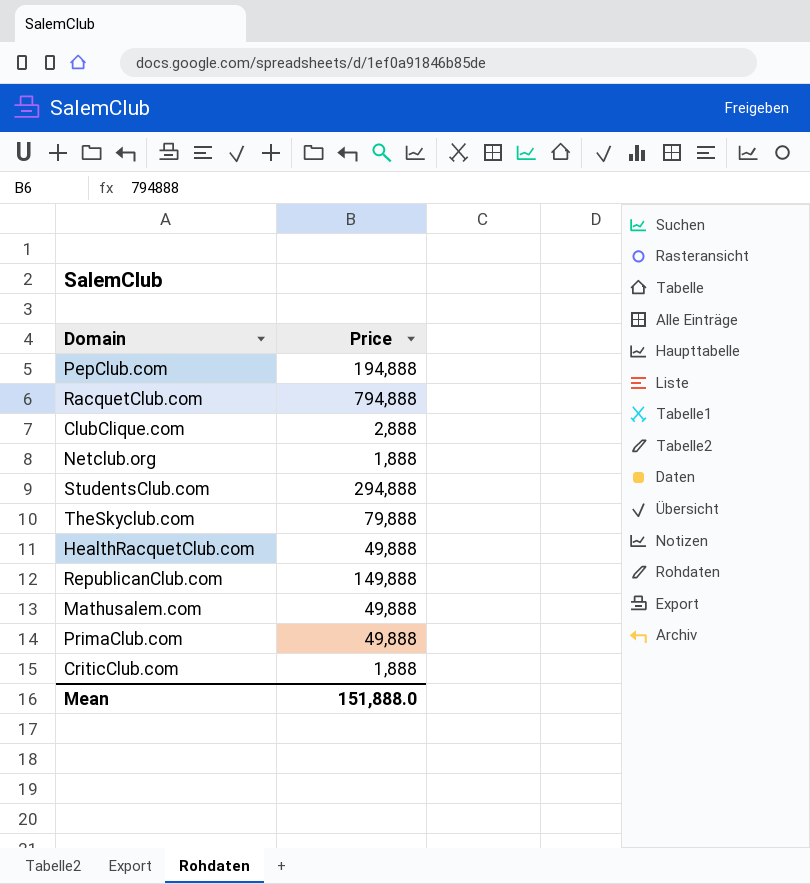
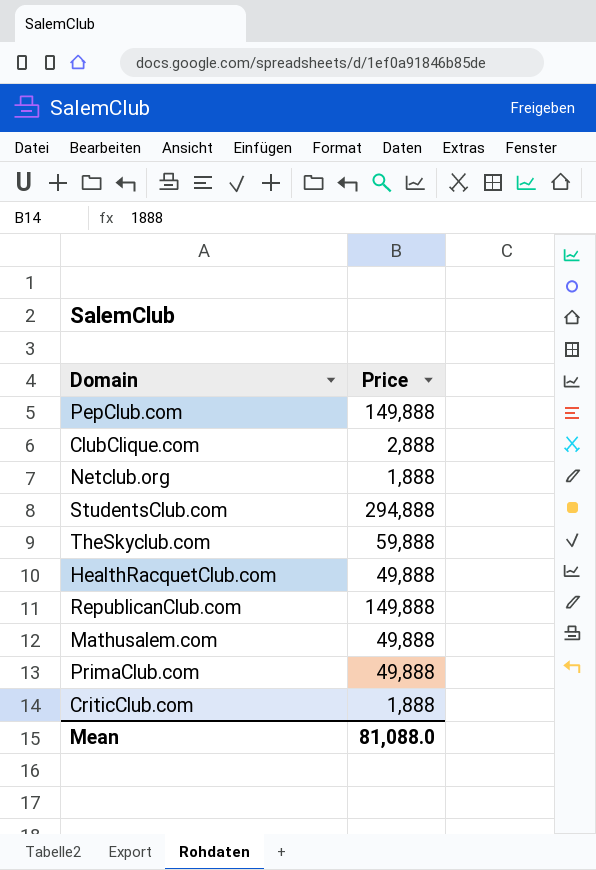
row RacquetClub.com: 794,888 -> none
PepClub.com | Price: 194,888 -> 149,888
TheSkyclub.com | Price: 79,888 -> 59,888
Mean | Price: 151,888.0 -> 81,088.0

